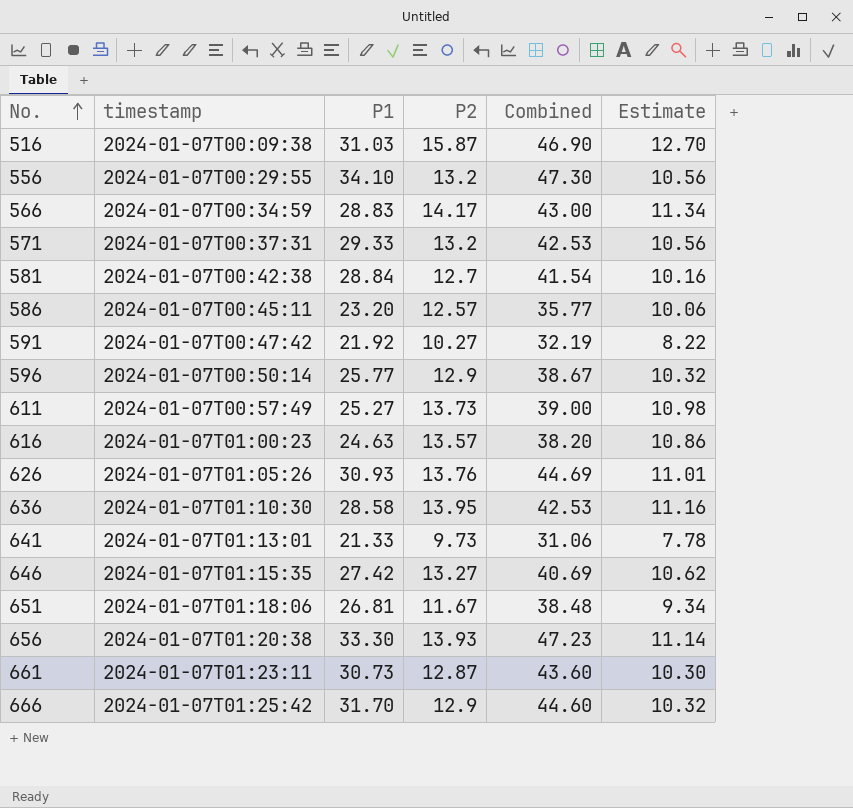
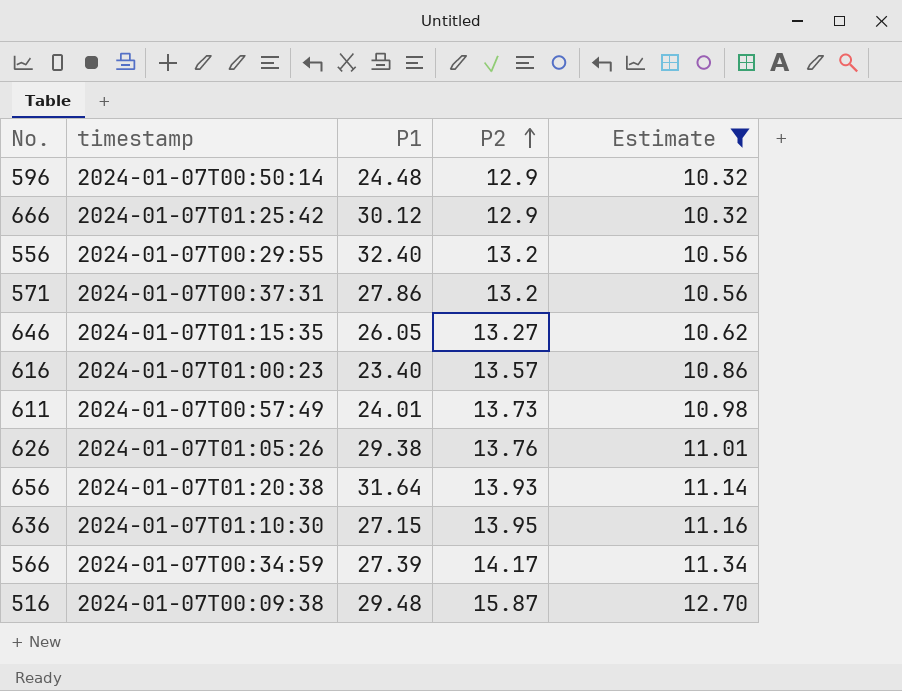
filter: none -> Estimate >= 10.32
row order: No. ascending -> P2 ascending
column Combined | formula: [P1] + [P2] -> none
596 | P1: 25.77 -> 24.48
666 | P1: 31.70 -> 30.12
556 | P1: 34.10 -> 32.40
571 | P1: 29.33 -> 27.86
646 | P1: 27.42 -> 26.05
616 | P1: 24.63 -> 23.40
611 | P1: 25.27 -> 24.01
626 | P1: 30.93 -> 29.38
656 | P1: 33.30 -> 31.64
636 | P1: 28.58 -> 27.15
566 | P1: 28.83 -> 27.39
516 | P1: 31.03 -> 29.48

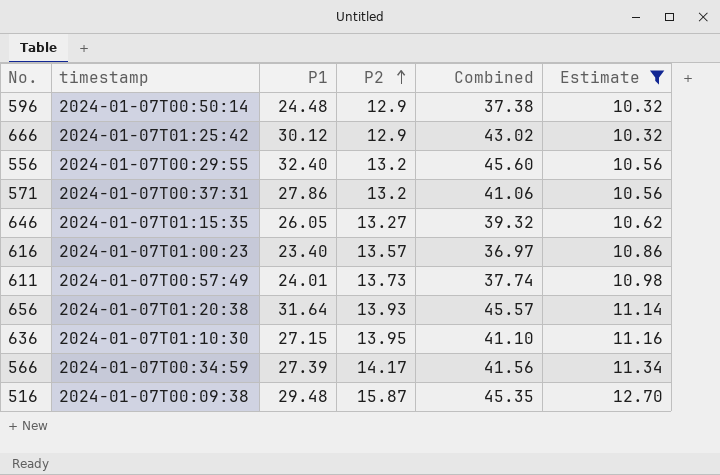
column Combined | formula: none -> [P1] + [P2]
row 626: 2024-01-07T01:05:26 | 29.38 | 13.76 | 11.01 -> none

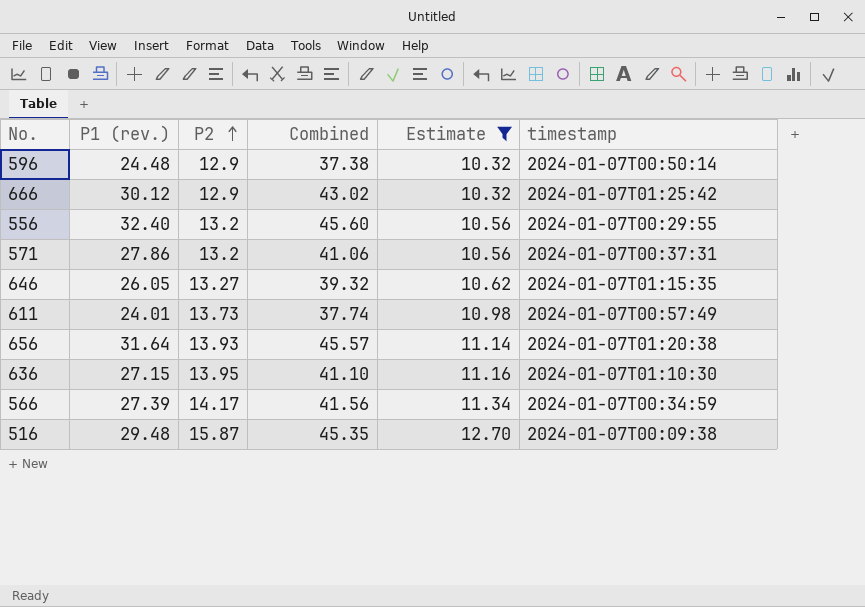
column name: P1 -> P1 (rev.)
column timestamp | position: 2 -> 6
row 616: 2024-01-07T01:00:23 | 23.40 | 13.57 | 36.97 | 10.86 -> none

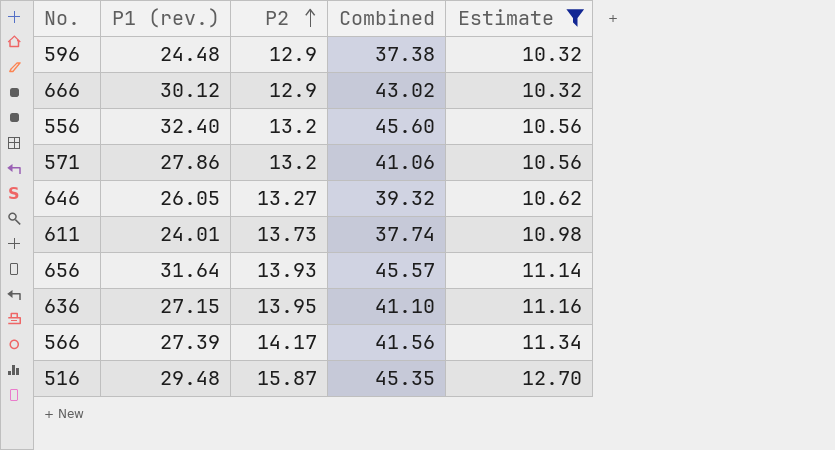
column timestamp | position: 6 -> none

